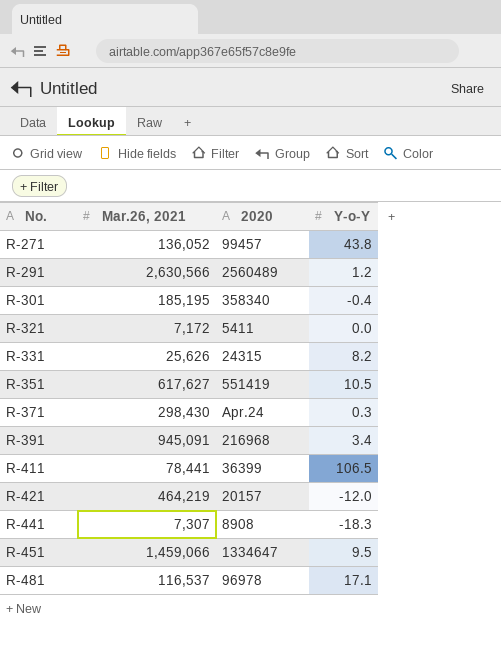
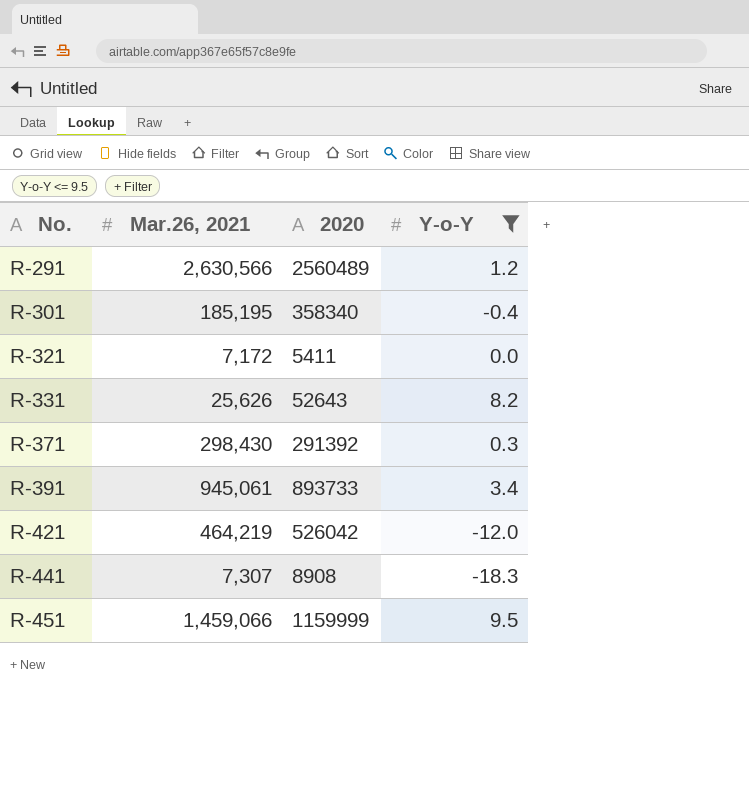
filter: none -> Y-o-Y <= 9.5
R-331 | 2020: 24315 -> 52643
R-371 | 2020: Apr.24 -> 291392
R-391 | Mar.26, 2021: 945,091 -> 945,061
R-391 | 2020: 216968 -> 893733
R-421 | 2020: 20157 -> 526042
R-451 | 2020: 1334647 -> 1159999

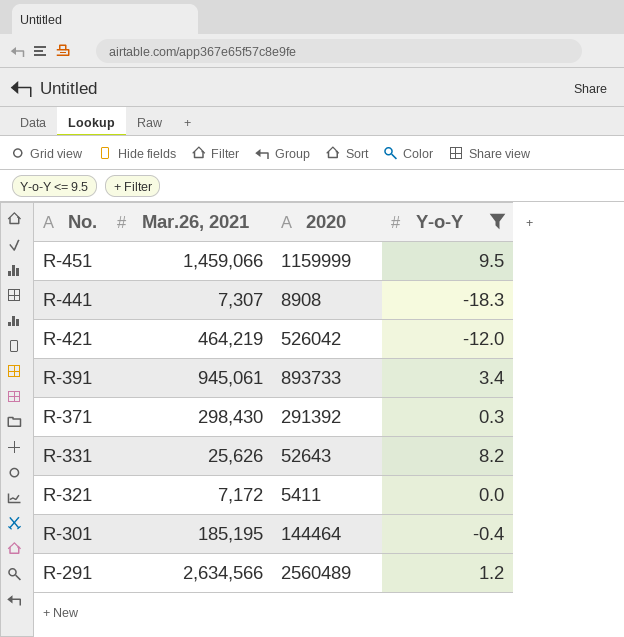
row order: No. ascending -> No. descending
R-301 | 2020: 358340 -> 144464
R-291 | Mar.26, 2021: 2,630,566 -> 2,634,566

